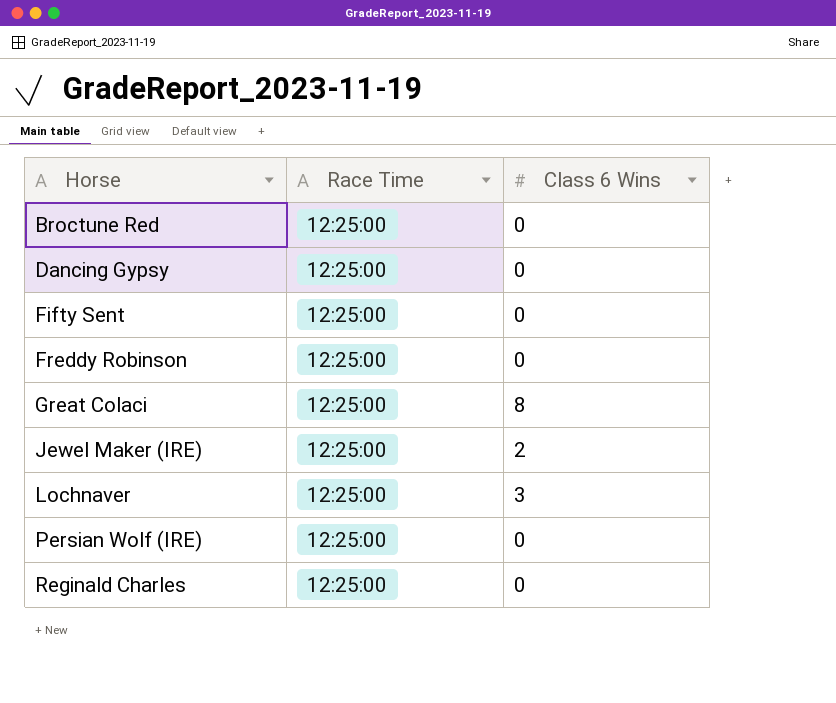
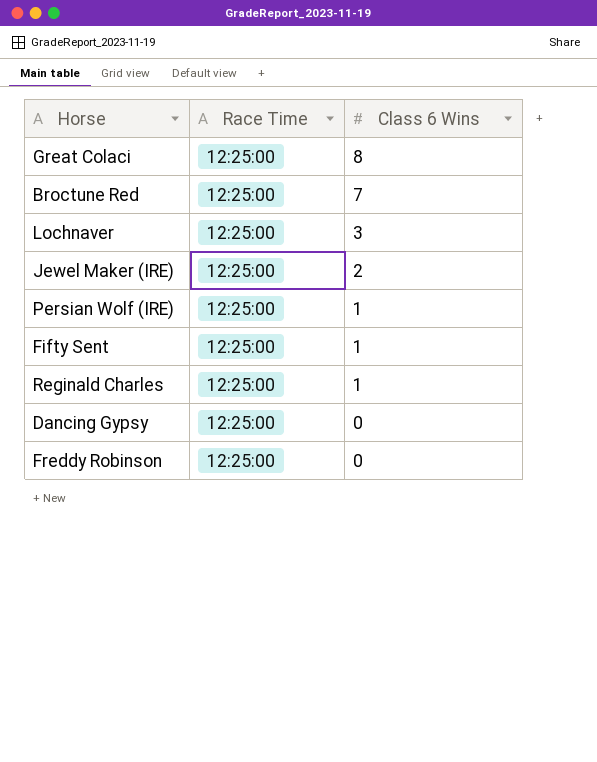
row order: Horse ascending -> Class 6 Wins descending
Broctune Red | Class 6 Wins: 0 -> 7
Persian Wolf (IRE) | Class 6 Wins: 0 -> 1
Fifty Sent | Class 6 Wins: 0 -> 1
Reginald Charles | Class 6 Wins: 0 -> 1

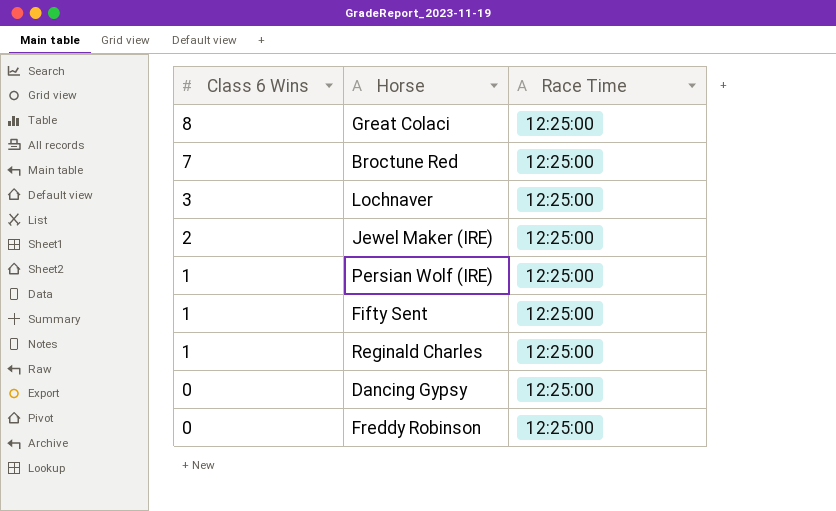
column Class 6 Wins | position: 3 -> 1

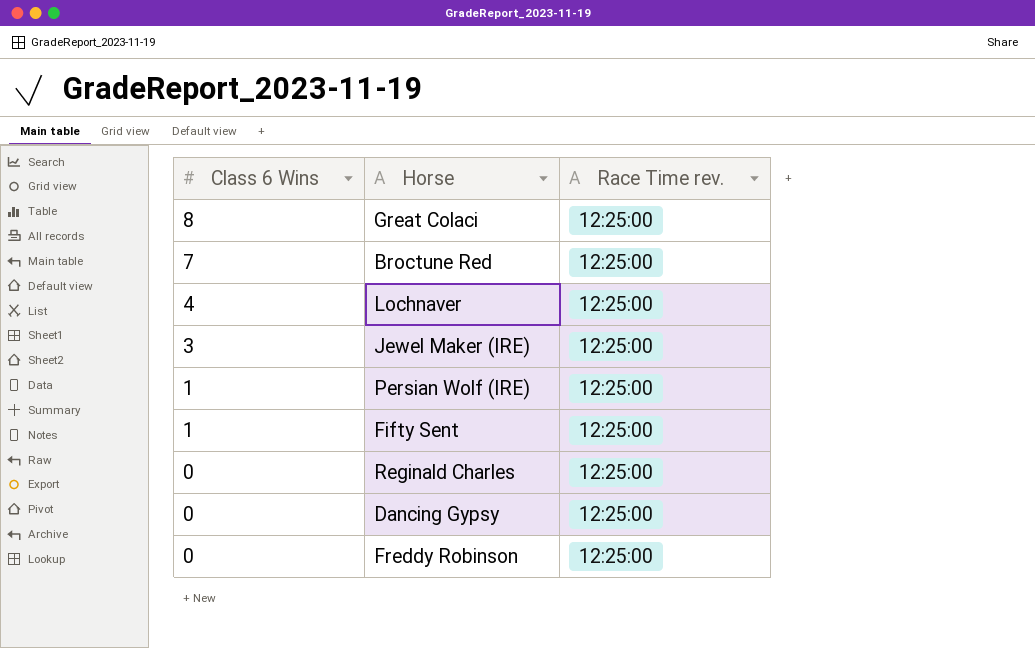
column name: Race Time -> Race Time rev.
Lochnaver | Class 6 Wins: 3 -> 4
Jewel Maker (IRE) | Class 6 Wins: 2 -> 3
Reginald Charles | Class 6 Wins: 1 -> 0

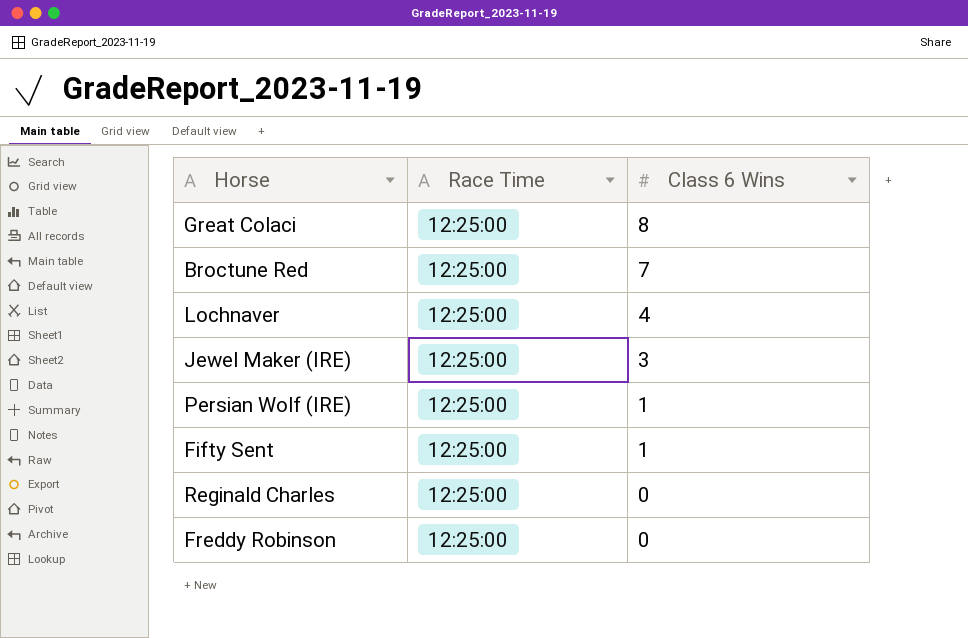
column name: Race Time rev. -> Race Time
column Class 6 Wins | position: 1 -> 3
row Dancing Gypsy: 0 | 12:25:00 -> none

